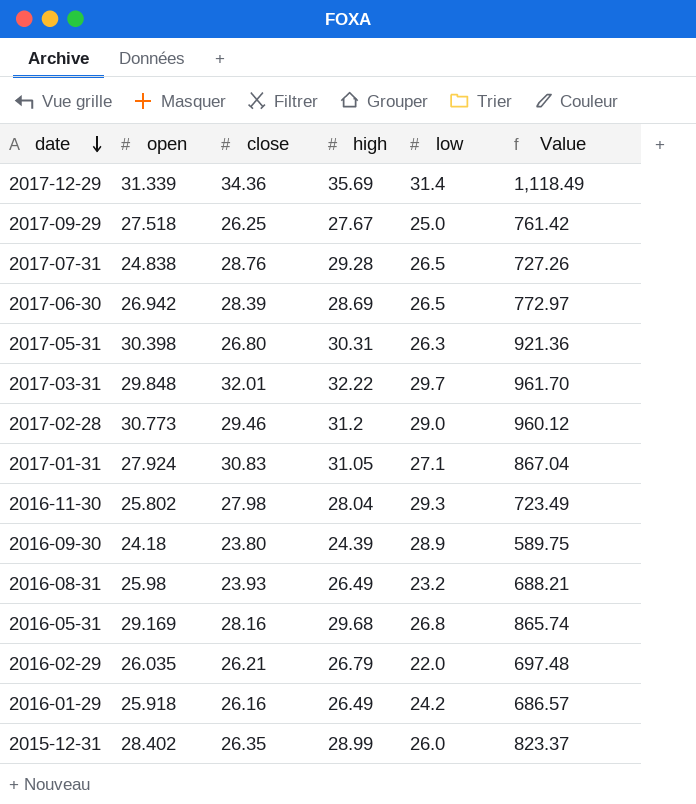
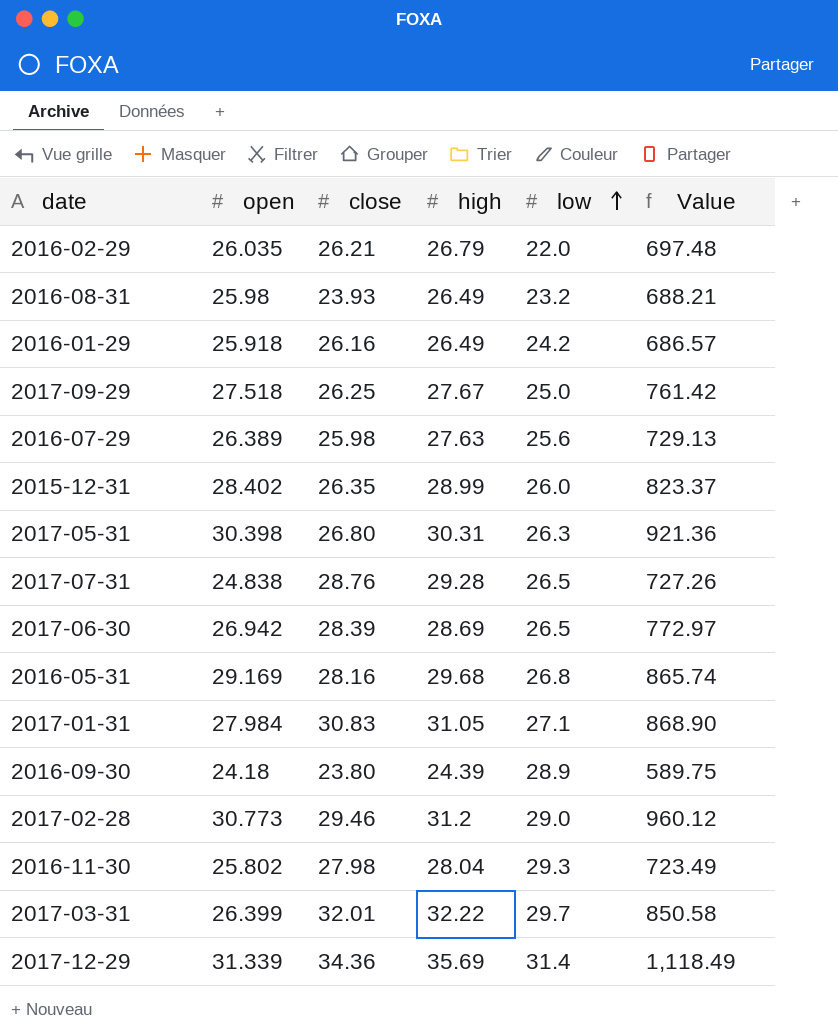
row order: date descending -> low ascending
row 2016-07-29: none -> 26.389 | 25.98 | 27.63 | 25.6 | 729.13
2017-01-31 | open: 27.924 -> 27.984
2017-01-31 | Value: 867.04 -> 868.90
2017-03-31 | open: 29.848 -> 26.399
2017-03-31 | Value: 961.70 -> 850.58

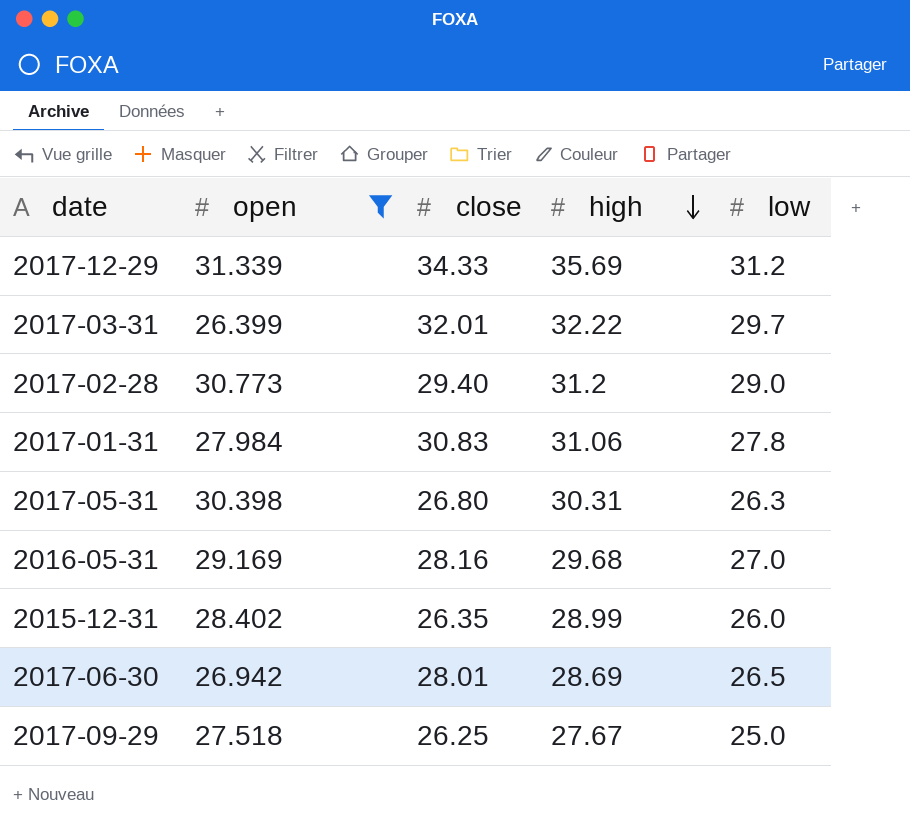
filter: none -> open >= 26.399
row order: low ascending -> high descending
column Value | formula: [open] * [high] -> none
2017-12-29 | close: 34.36 -> 34.33
2017-12-29 | low: 31.4 -> 31.2
2017-02-28 | close: 29.46 -> 29.40
2017-01-31 | high: 31.05 -> 31.06
2017-01-31 | low: 27.1 -> 27.8
2016-05-31 | low: 26.8 -> 27.0
2017-06-30 | close: 28.39 -> 28.01

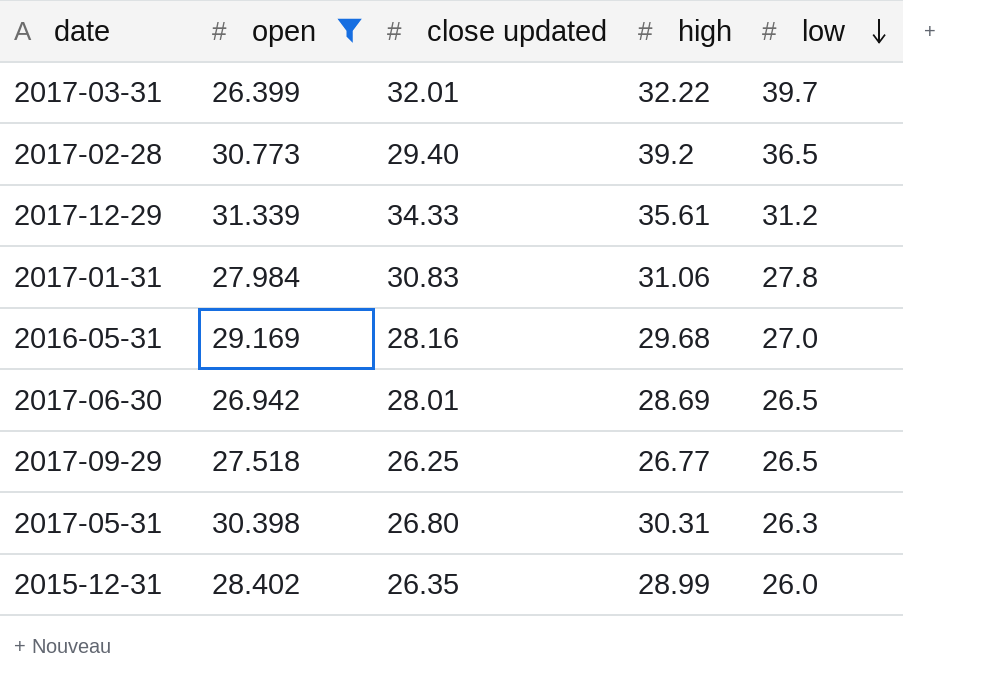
row order: high descending -> low descending
column name: close -> close updated
2017-03-31 | low: 29.7 -> 39.7
2017-02-28 | high: 31.2 -> 39.2
2017-02-28 | low: 29.0 -> 36.5
2017-12-29 | high: 35.69 -> 35.61
2017-09-29 | high: 27.67 -> 26.77
2017-09-29 | low: 25.0 -> 26.5

